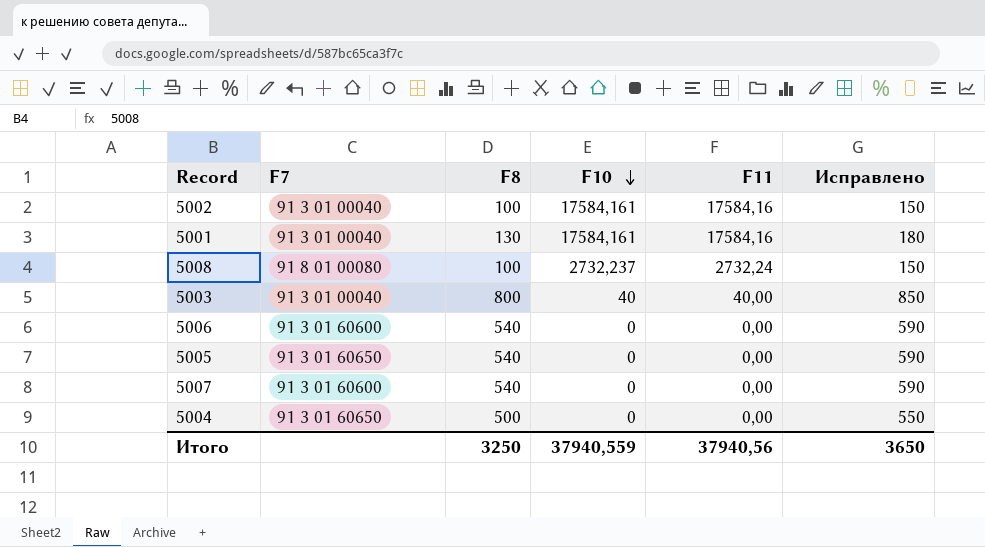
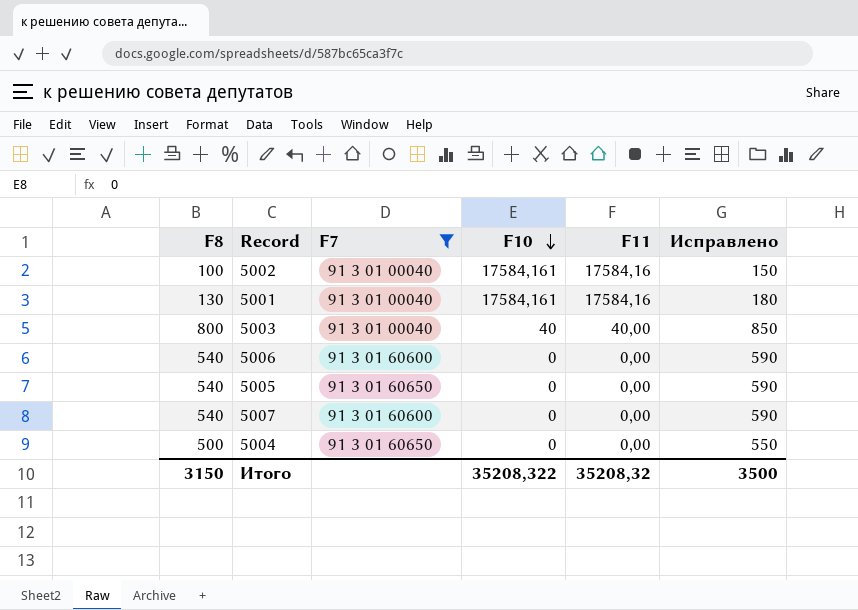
filter: none -> F7 != 91 8 01 00080
column F8 | position: 3 -> 1
Итого | F8: 3250 -> 3150
Итого | F10: 37940,559 -> 35208,322
Итого | F11: 37940,56 -> 35208,32
Итого | Исправлено: 3650 -> 3500

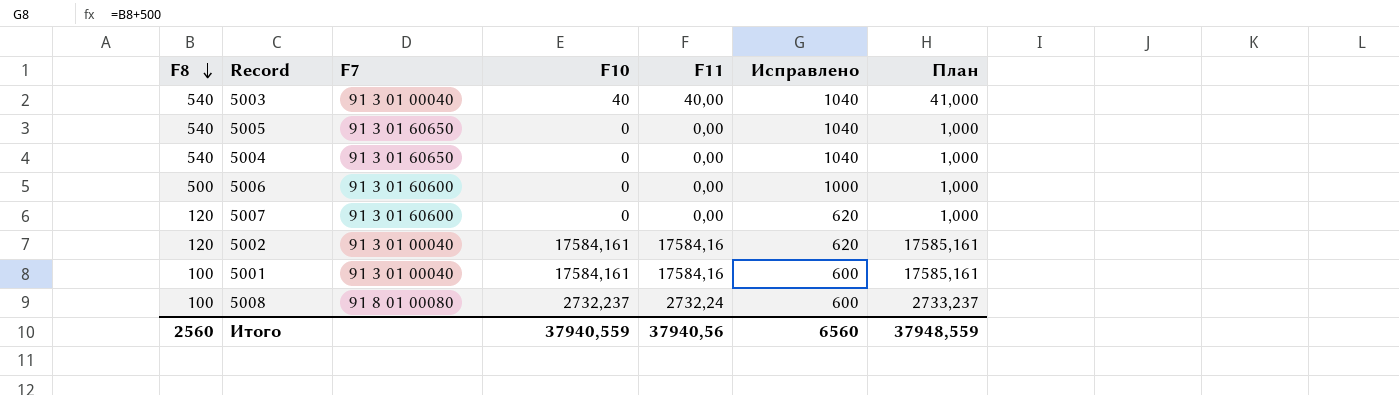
filter: F7 != 91 8 01 00080 -> none
row order: F10 descending -> F8 descending
column Исправлено | formula: [F8] + 50 -> [F8] + 500
column План | formula: none -> [F10] + 1
5003 | F8: 800 -> 540
5004 | F8: 500 -> 540
5006 | F8: 540 -> 500
5007 | F8: 540 -> 120
5002 | F8: 100 -> 120
5001 | F8: 130 -> 100
Итого | F8: 3150 -> 2560
Итого | F10: 35208,322 -> 37940,559
Итого | F11: 35208,32 -> 37940,56
Итого | Исправлено: 3500 -> 6560

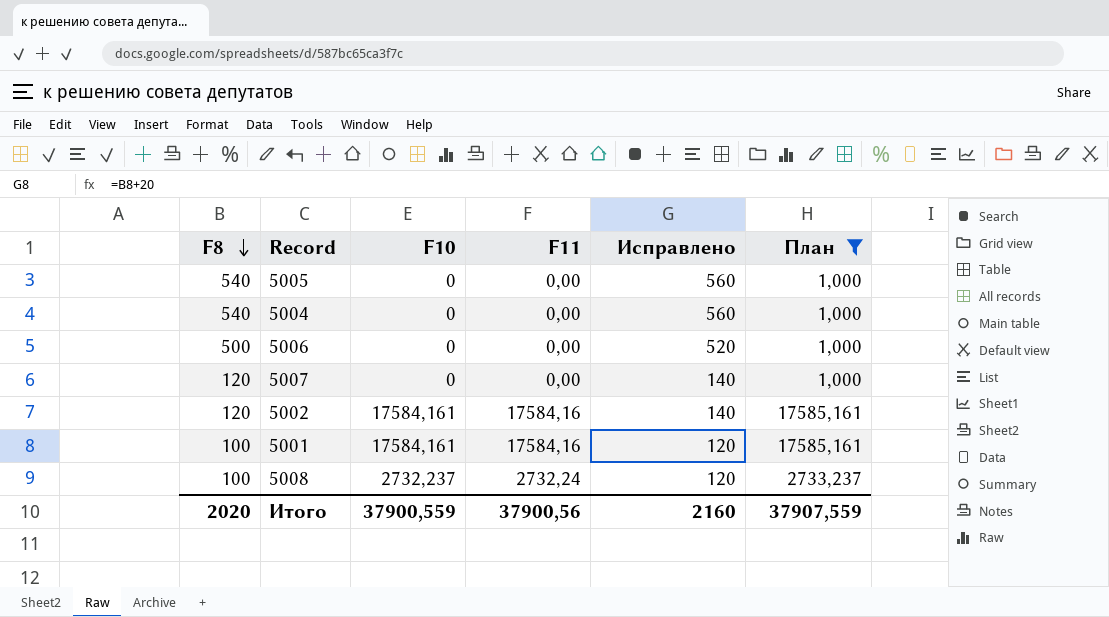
filter: none -> План != 41,000
column F7 | position: 3 -> none
column Исправлено | formula: [F8] + 500 -> [F8] + 20
Итого | F8: 2560 -> 2020
Итого | F10: 37940,559 -> 37900,559
Итого | F11: 37940,56 -> 37900,56
Итого | Исправлено: 6560 -> 2160
Итого | План: 37948,559 -> 37907,559

